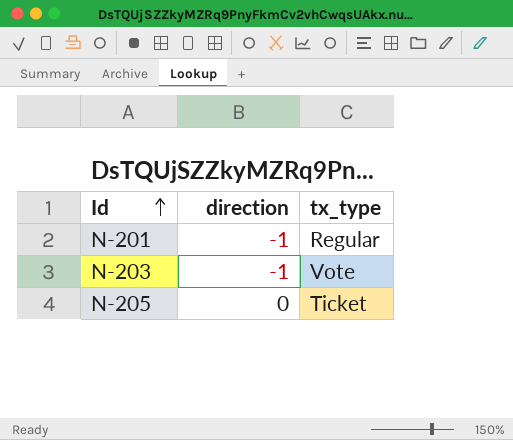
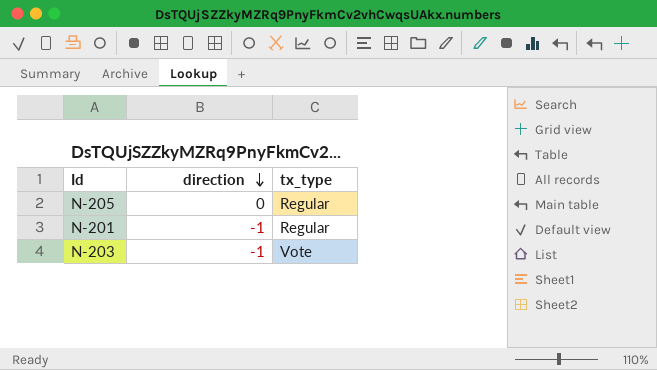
row order: Id ascending -> direction descending
N-205 | tx_type: Ticket -> Regular

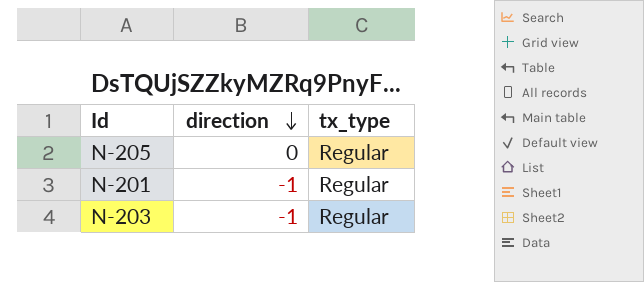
N-203 | tx_type: Vote -> Regular

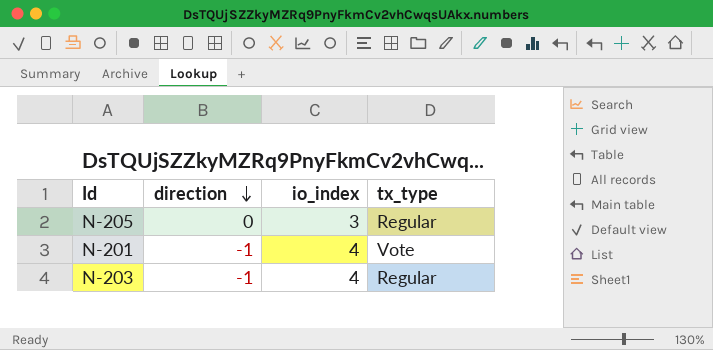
column io_index | position: none -> 3
N-201 | tx_type: Regular -> Vote

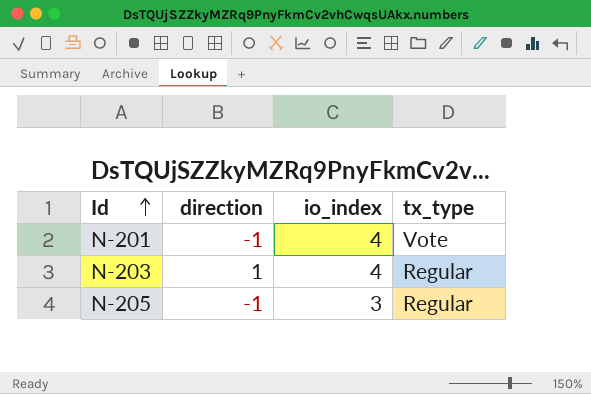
row order: direction descending -> Id ascending
N-203 | direction: -1 -> 1
N-205 | direction: 0 -> -1

